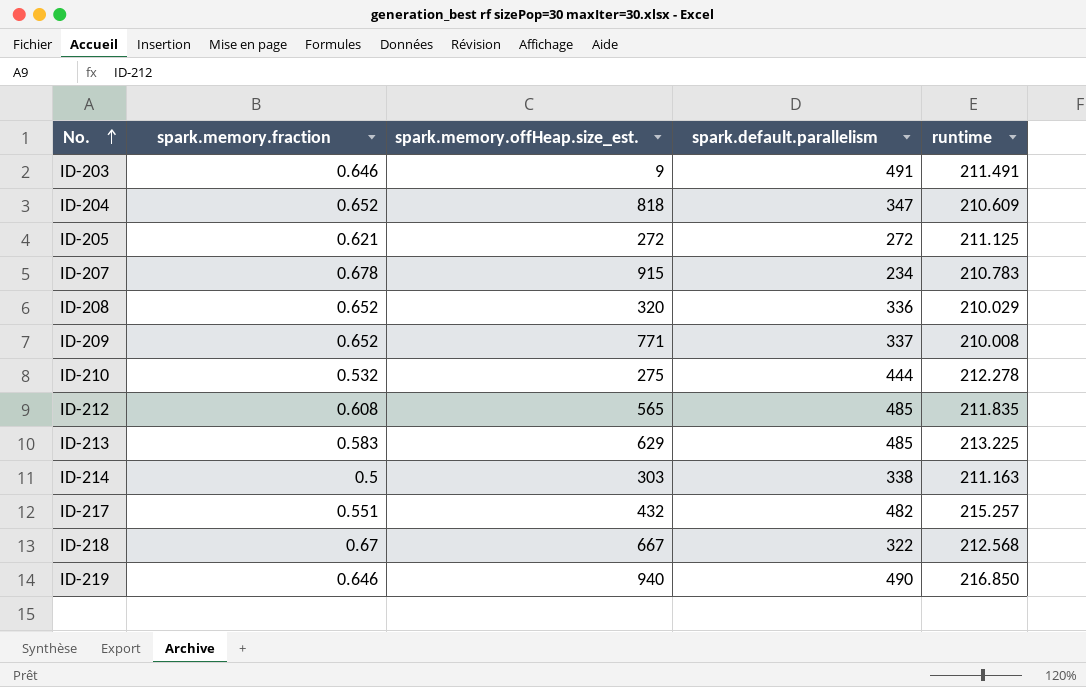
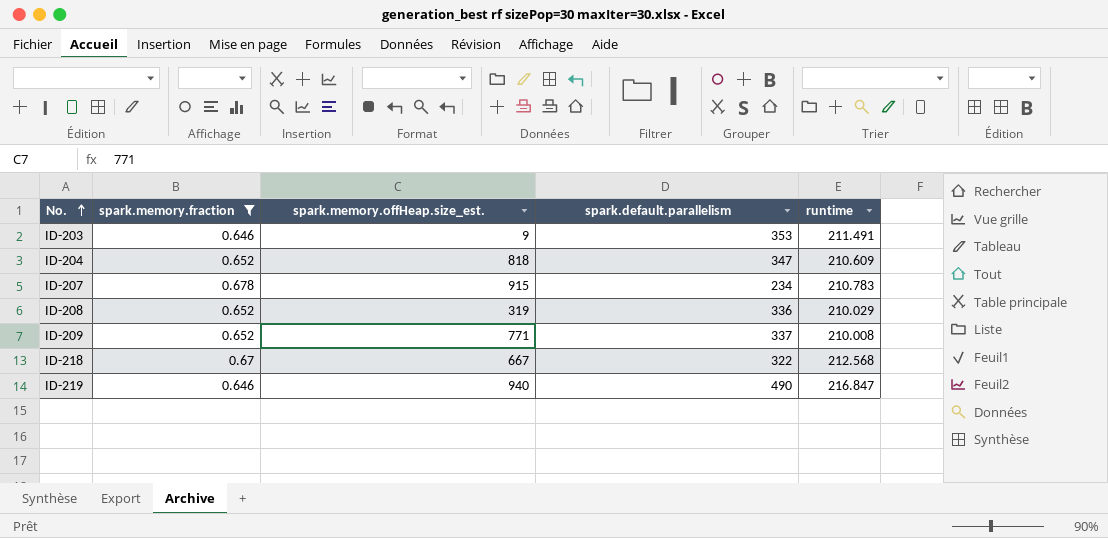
filter: none -> spark.memory.fraction >= 0.646
ID-203 | spark.default.parallelism: 491 -> 353
ID-208 | spark.memory.offHeap.size_est.: 320 -> 319
ID-219 | runtime: 216.850 -> 216.847

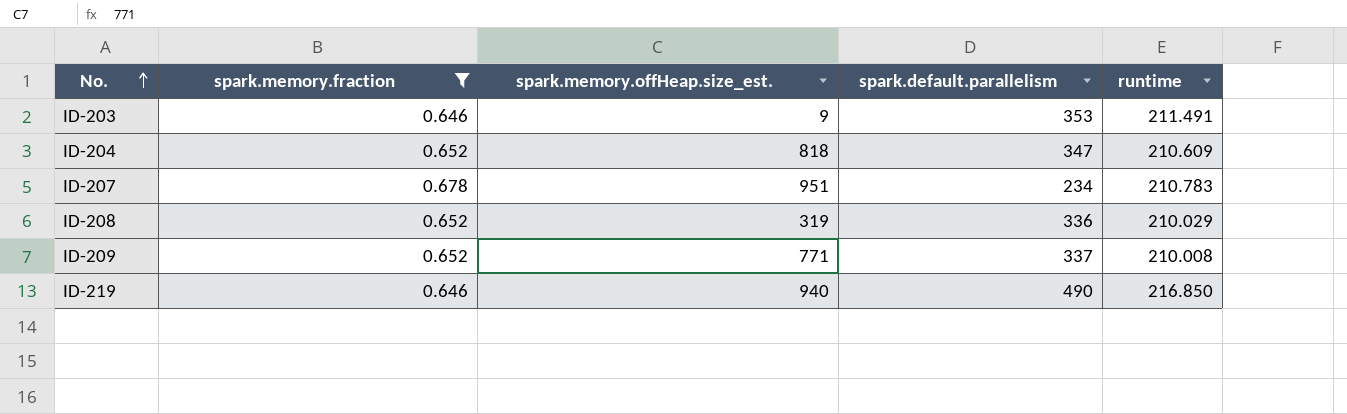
row ID-218: 0.67 | 667 | 322 | 212.568 -> none
ID-207 | spark.memory.offHeap.size_est.: 915 -> 951
ID-219 | runtime: 216.847 -> 216.850

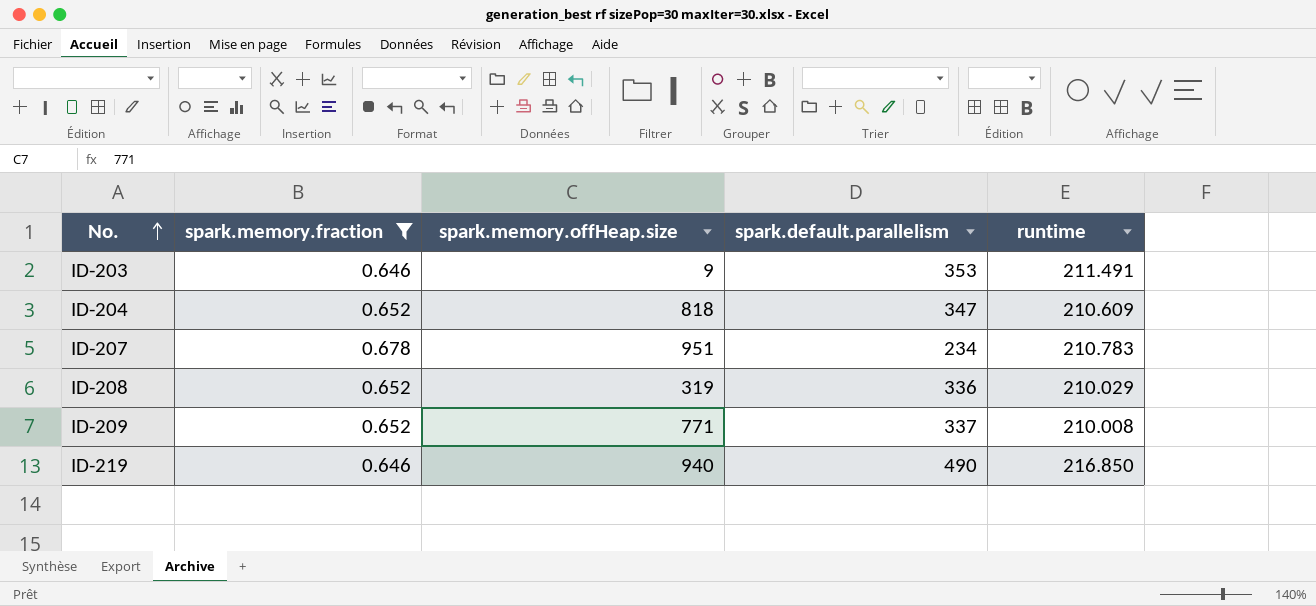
column name: spark.memory.offHeap.size_est. -> spark.memory.offHeap.size

